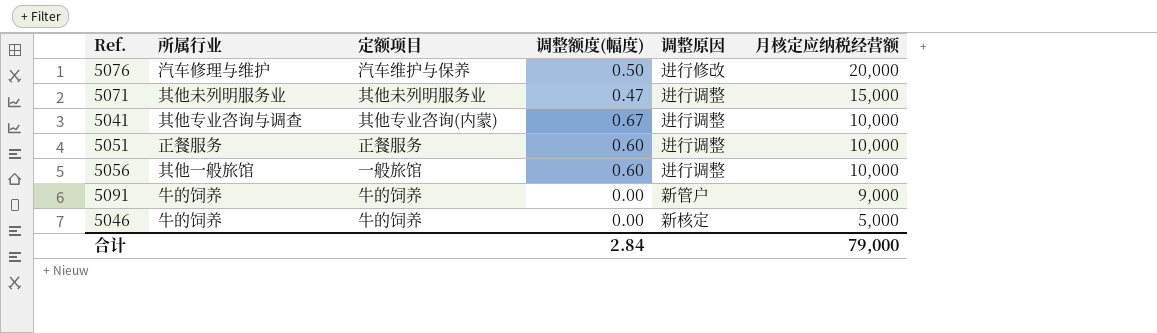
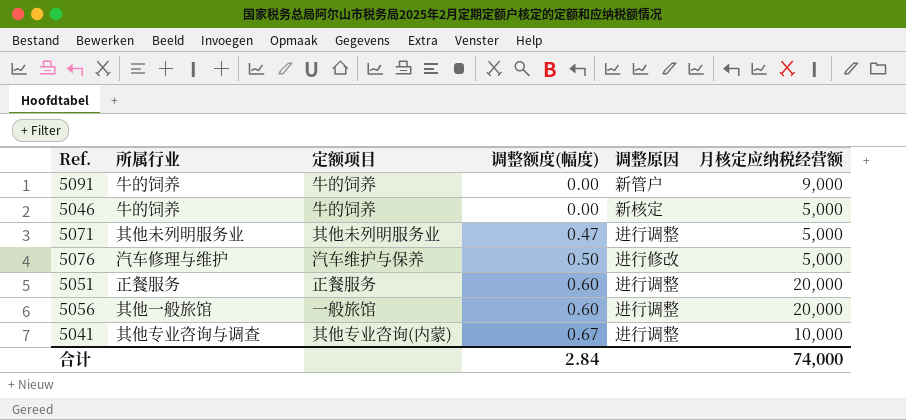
row order: 月核定应纳税经营额 descending -> 调整额度(幅度) ascending
5071 | 月核定应纳税经营额: 15,000 -> 5,000
5076 | 月核定应纳税经营额: 20,000 -> 5,000
5051 | 月核定应纳税经营额: 10,000 -> 20,000
5056 | 月核定应纳税经营额: 10,000 -> 20,000
合计 | 月核定应纳税经营额: 79,000 -> 74,000

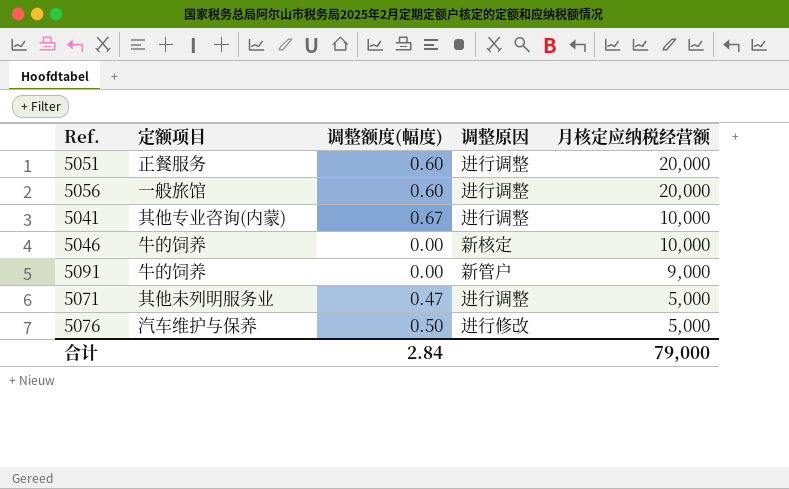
row order: 调整额度(幅度) ascending -> 月核定应纳税经营额 descending
column 所属行业 | position: 2 -> none
5046 | 月核定应纳税经营额: 5,000 -> 10,000
合计 | 月核定应纳税经营额: 74,000 -> 79,000

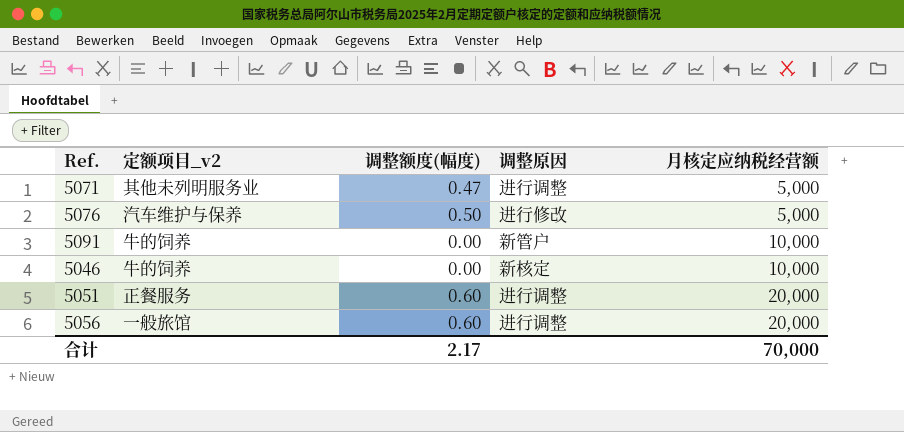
row order: 月核定应纳税经营额 descending -> 月核定应纳税经营额 ascending
column name: 定额项目 -> 定额项目_v2
row 5041: 其他专业咨询(内蒙) | 0.67 | 进行调整 | 10,000 -> none
5091 | 月核定应纳税经营额: 9,000 -> 10,000
合计 | 调整额度(幅度): 2.84 -> 2.17
合计 | 月核定应纳税经营额: 79,000 -> 70,000

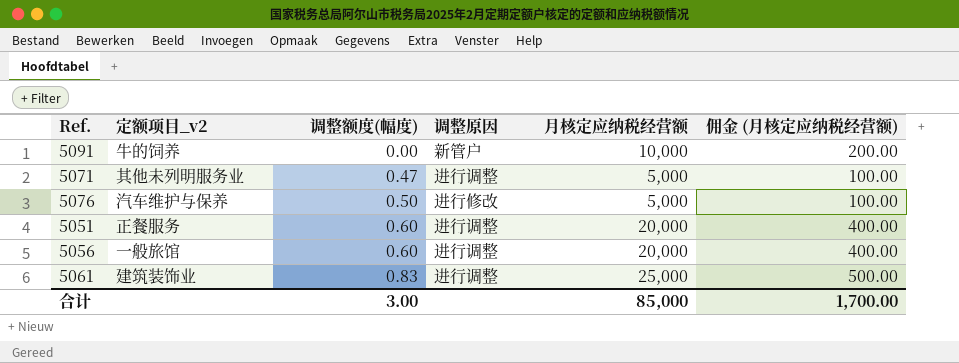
row order: 月核定应纳税经营额 ascending -> 调整额度(幅度) ascending
column 佣金 (月核定应纳税经营额) | formula: none -> [月核定应纳税经营额] * 0.02
row 5046: 牛的饲养 | 0.00 | 新核定 | 10,000 -> none
row 5061: none -> 建筑装饰业 | 0.83 | 进行调整 | 25,000 | 500.00
合计 | 调整额度(幅度): 2.17 -> 3.00
合计 | 月核定应纳税经营额: 70,000 -> 85,000

